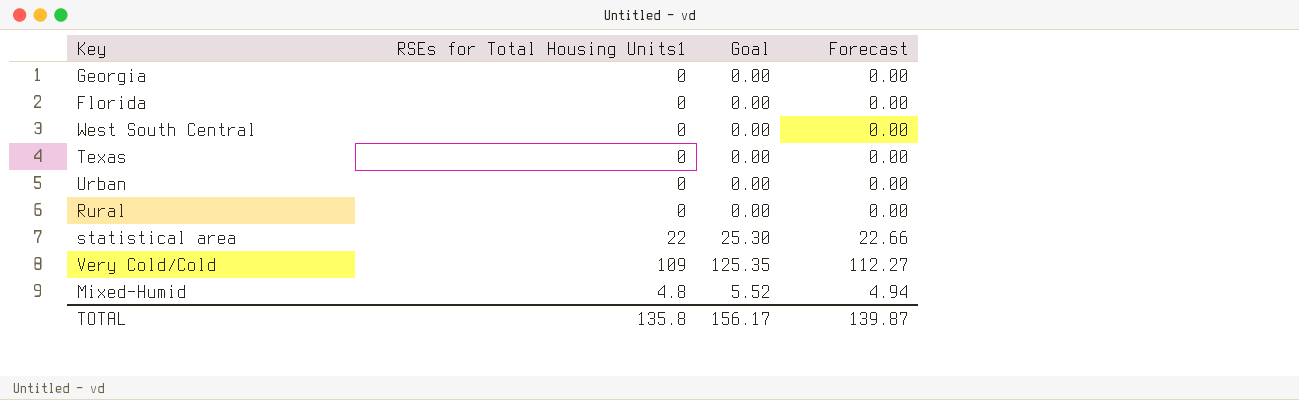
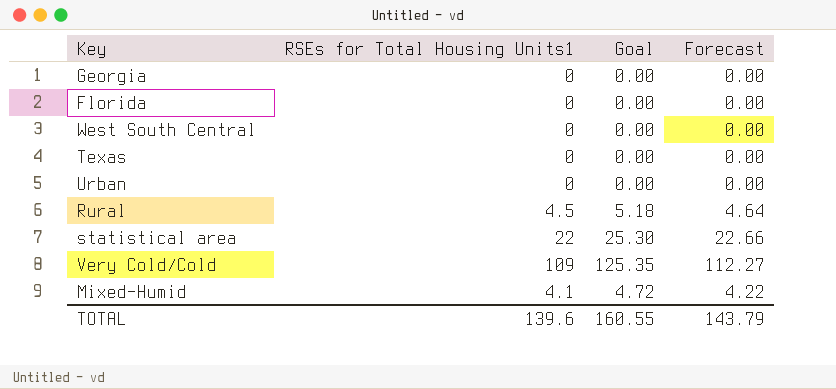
Rural | RSEs for Total Housing Units1: 0 -> 4.5
Rural | Goal: 0.00 -> 5.18
Rural | Forecast: 0.00 -> 4.64
Mixed-Humid | RSEs for Total Housing Units1: 4.8 -> 4.1
Mixed-Humid | Goal: 5.52 -> 4.72
Mixed-Humid | Forecast: 4.94 -> 4.22
TOTAL | RSEs for Total Housing Units1: 135.8 -> 139.6
TOTAL | Goal: 156.17 -> 160.55
TOTAL | Forecast: 139.87 -> 143.79

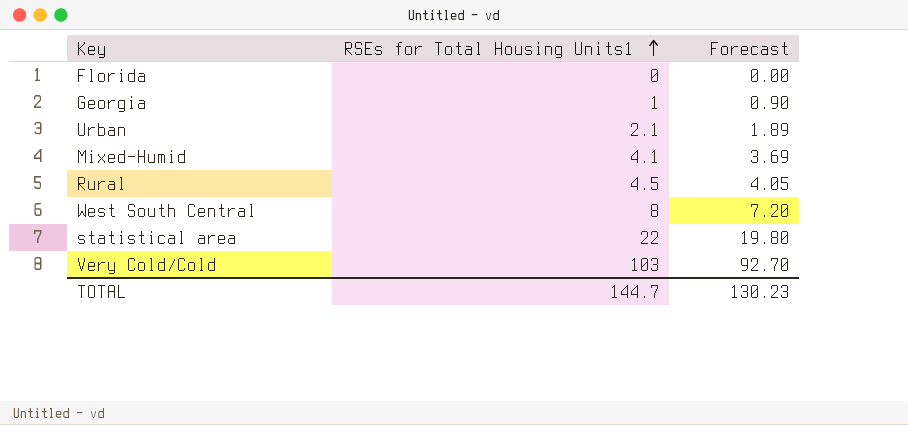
row order: none -> RSEs for Total Housing Units1 ascending
column Goal | formula: [RSEs for Total Housing Units1] * 1.15 -> none
column Forecast | formula: [RSEs for Total Housing Units1] * 1.03 -> [RSEs for Total Housing Units1] * 0.9
row Texas: 0 | 0.00 | 0.00 -> none
Georgia | RSEs for Total Housing Units1: 0 -> 1
Urban | RSEs for Total Housing Units1: 0 -> 2.1
West South Central | RSEs for Total Housing Units1: 0 -> 8
Very Cold/Cold | RSEs for Total Housing Units1: 109 -> 103
TOTAL | RSEs for Total Housing Units1: 139.6 -> 144.7
TOTAL | Forecast: 143.79 -> 130.23

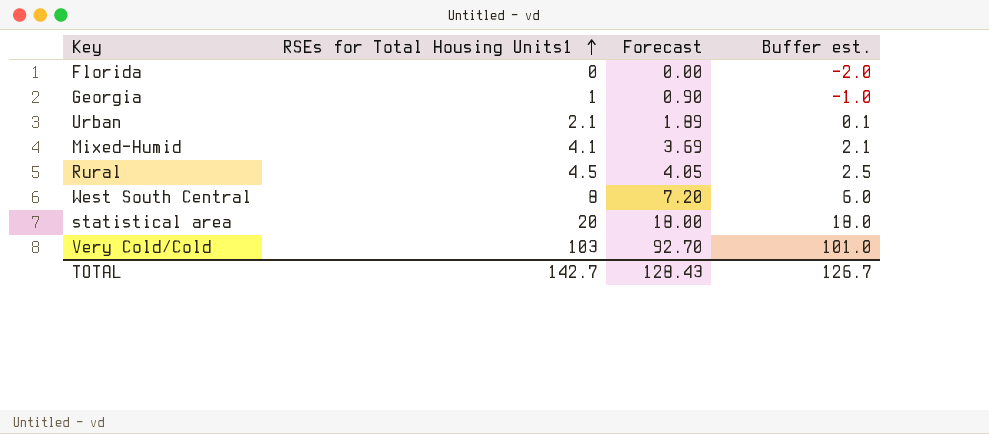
column Buffer est. | formula: none -> [RSEs for Total Housing Units1] - 2
statistical area | RSEs for Total Housing Units1: 22 -> 20
statistical area | Forecast: 19.80 -> 18.00
TOTAL | RSEs for Total Housing Units1: 144.7 -> 142.7
TOTAL | Forecast: 130.23 -> 128.43

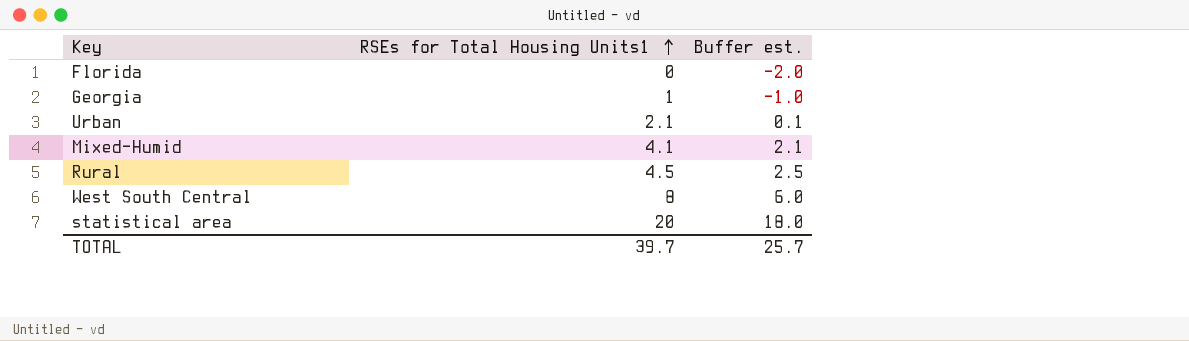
column Forecast | formula: [RSEs for Total Housing Units1] * 0.9 -> none
row Very Cold/Cold: 103 | 92.70 | 101.0 -> none
TOTAL | RSEs for Total Housing Units1: 142.7 -> 39.7
TOTAL | Buffer est.: 126.7 -> 25.7

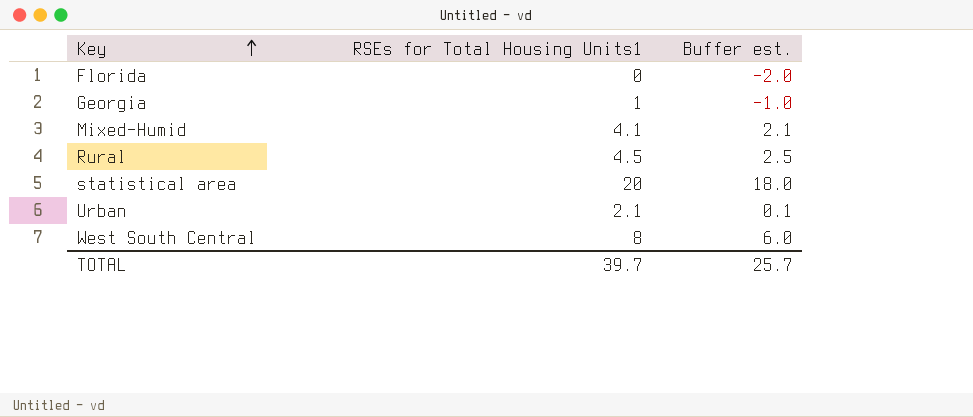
row order: RSEs for Total Housing Units1 ascending -> Key ascending

